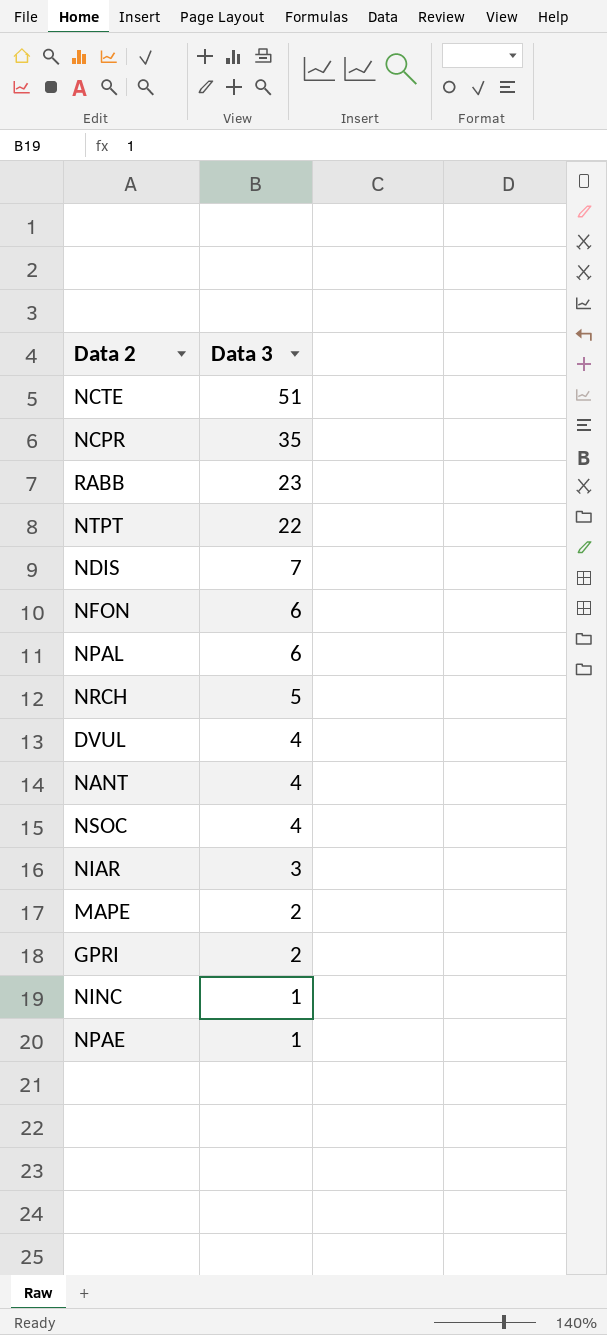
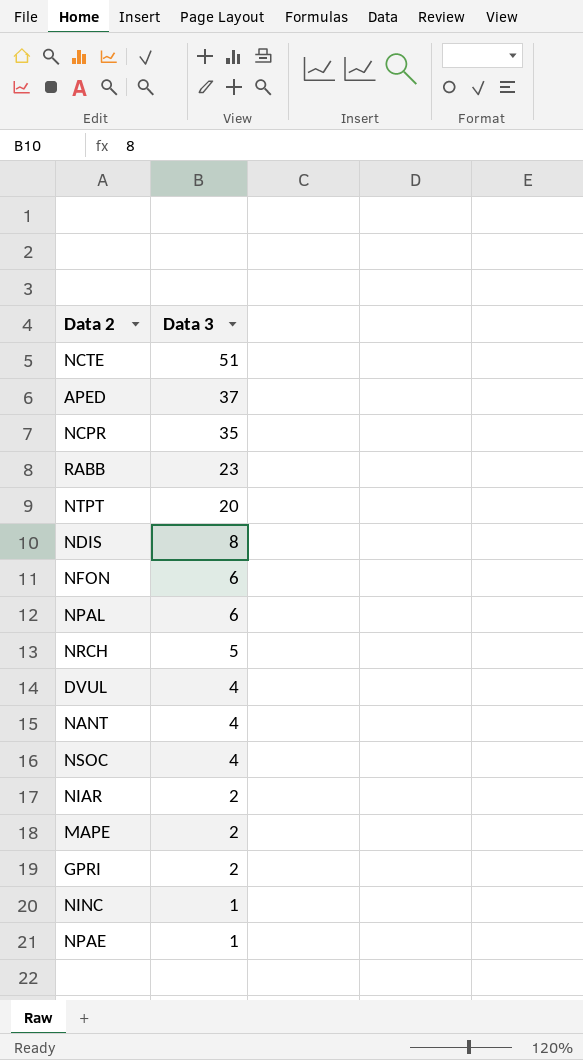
row APED: none -> 37
NTPT | Data 3: 22 -> 20
NDIS | Data 3: 7 -> 8
NIAR | Data 3: 3 -> 2

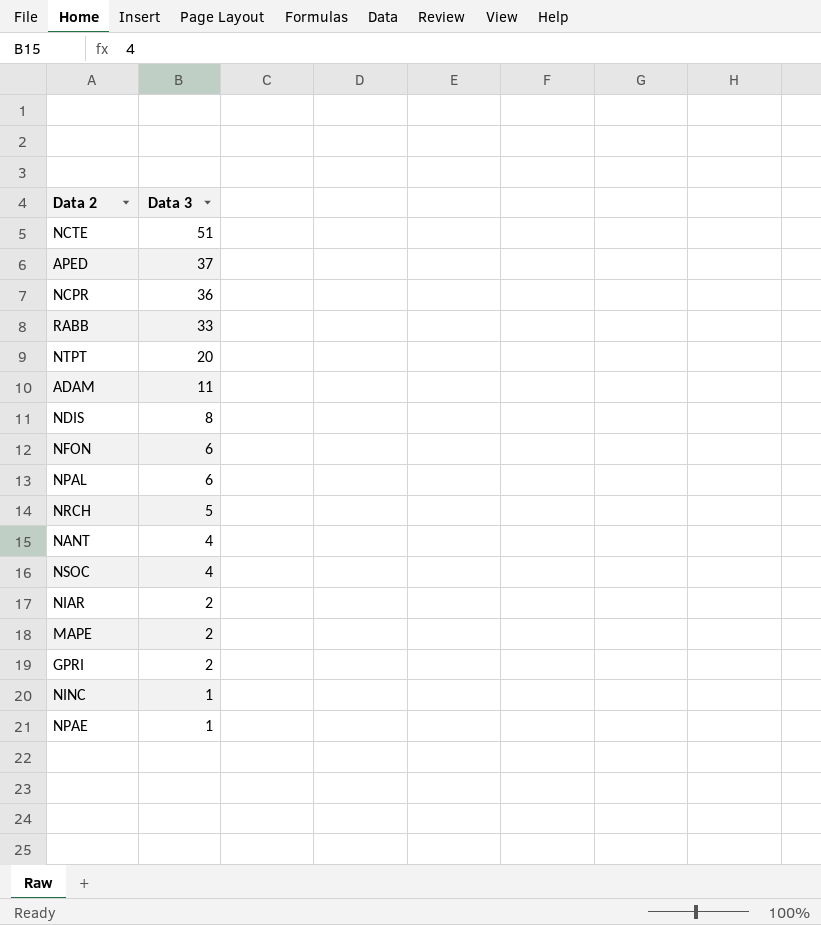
row DVUL: 4 -> none
NCPR | Data 3: 35 -> 36
RABB | Data 3: 23 -> 33
row ADAM: none -> 11

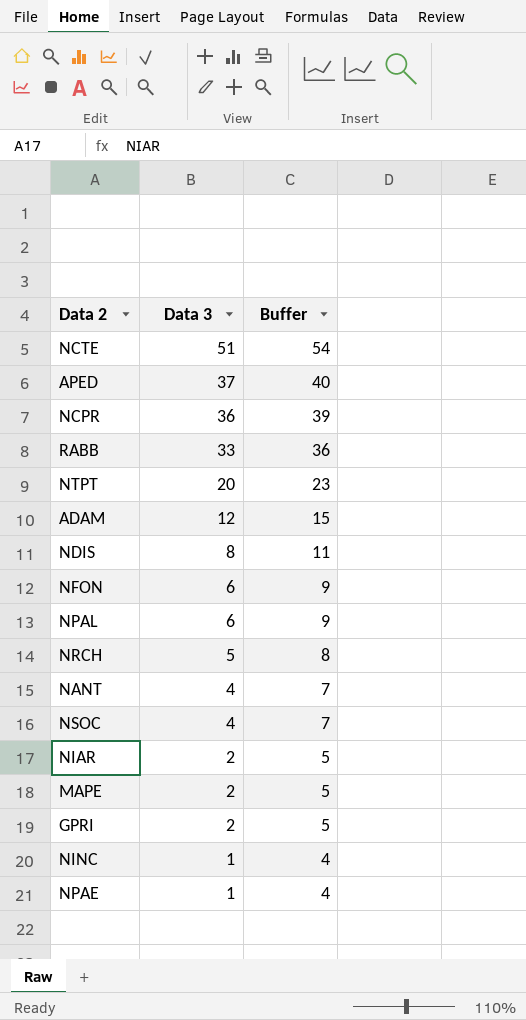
column Buffer | formula: none -> [Data 3] + 3
ADAM | Data 3: 11 -> 12

